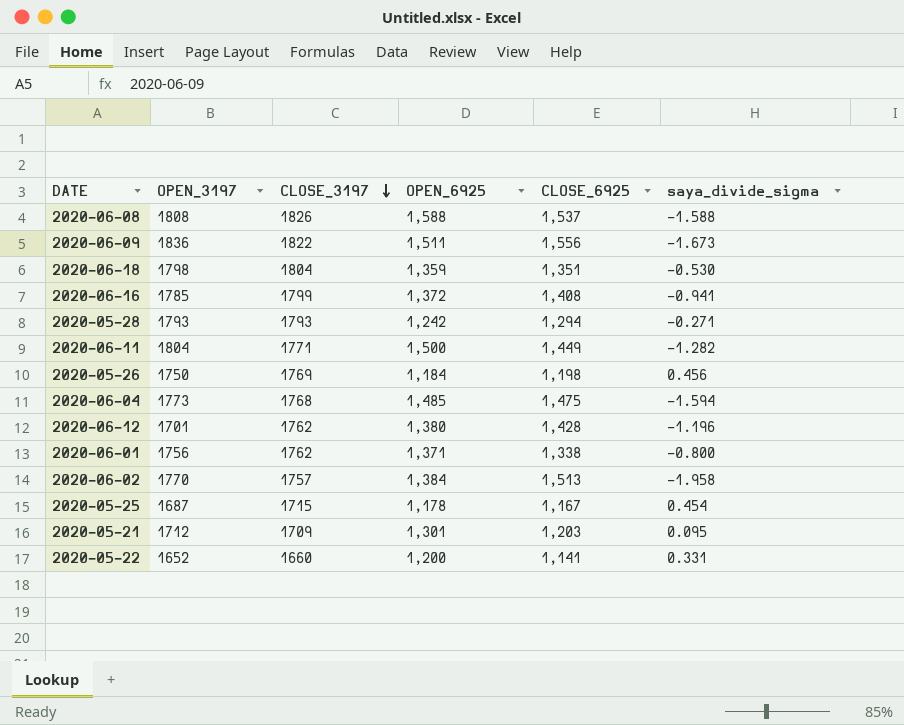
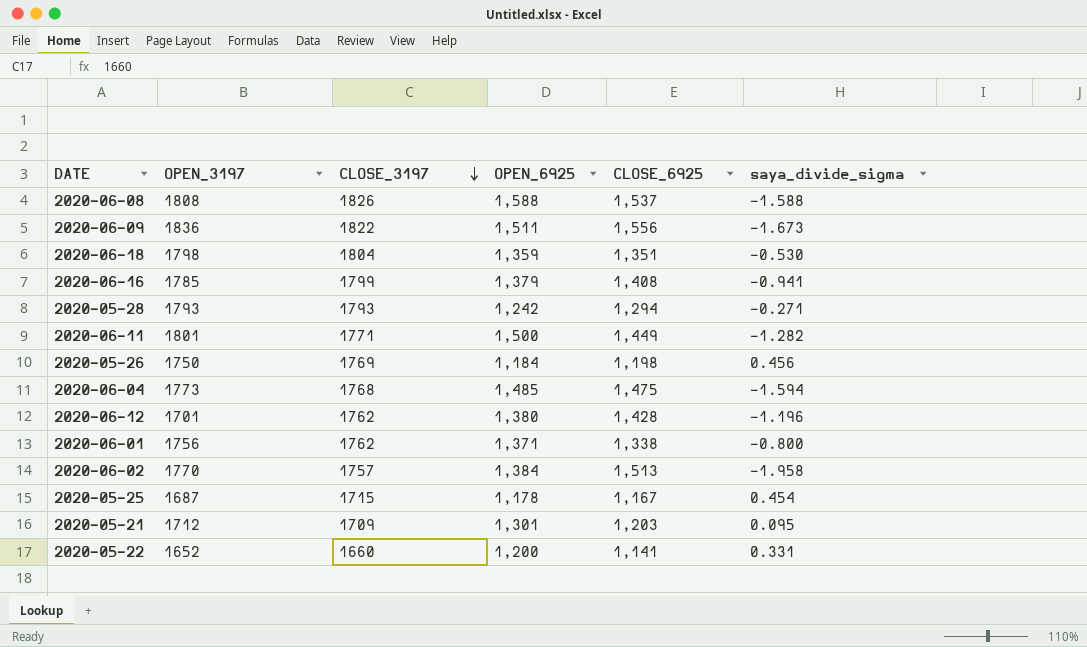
2020-06-16 | OPEN_6925: 1,372 -> 1,379
2020-06-11 | OPEN_3197: 1804 -> 1801

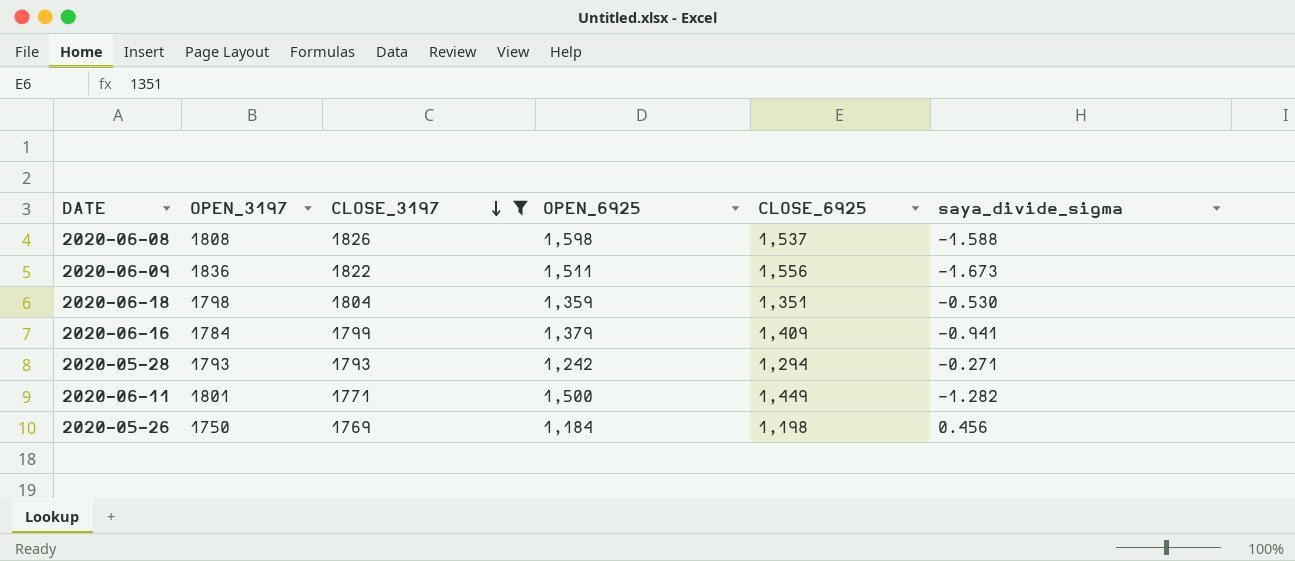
filter: none -> CLOSE_3197 >= 1769
2020-06-08 | OPEN_6925: 1,588 -> 1,598
2020-06-16 | OPEN_3197: 1785 -> 1784
2020-06-16 | CLOSE_6925: 1,408 -> 1,409

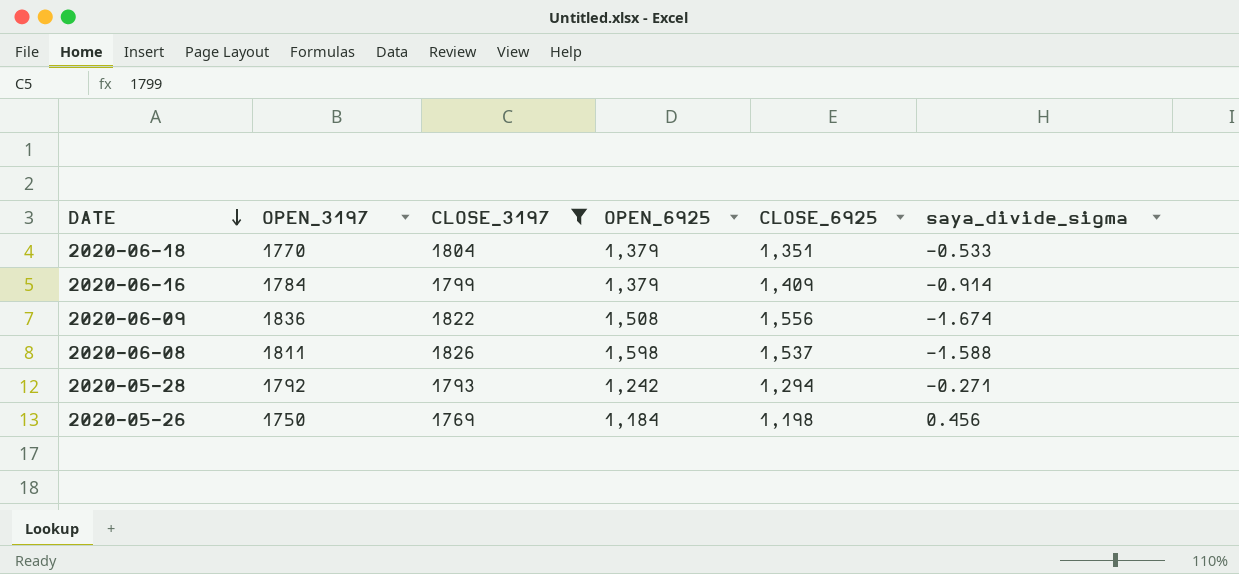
row order: CLOSE_3197 descending -> DATE descending
row 2020-06-11: 1801 | 1771 | 1,500 | 1,449 | -1.282 -> none
2020-06-18 | OPEN_3197: 1798 -> 1770
2020-06-18 | OPEN_6925: 1,359 -> 1,379
2020-06-18 | saya_divide_sigma: -0.530 -> -0.533
2020-06-16 | saya_divide_sigma: -0.941 -> -0.914
2020-06-09 | OPEN_6925: 1,511 -> 1,508
2020-06-09 | saya_divide_sigma: -1.673 -> -1.674
2020-06-08 | OPEN_3197: 1808 -> 1811
2020-05-28 | OPEN_3197: 1793 -> 1792

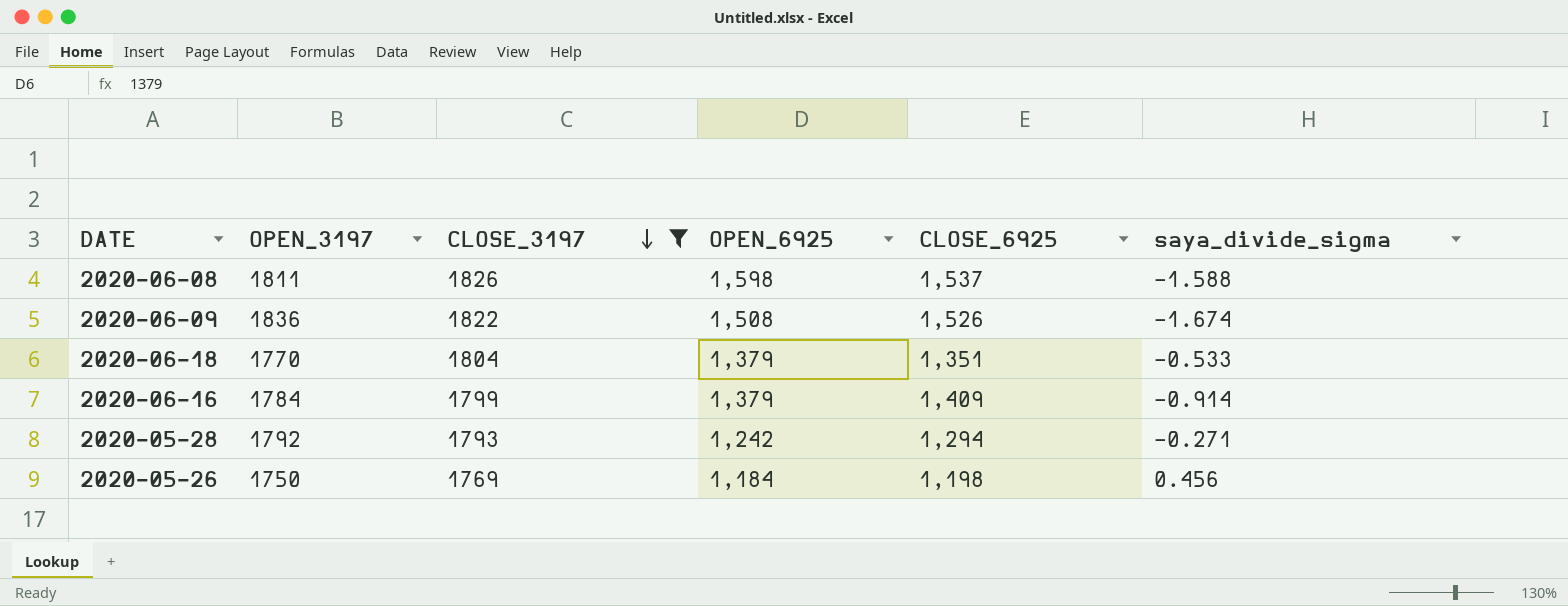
row order: DATE descending -> CLOSE_3197 descending
2020-06-09 | CLOSE_6925: 1,556 -> 1,526

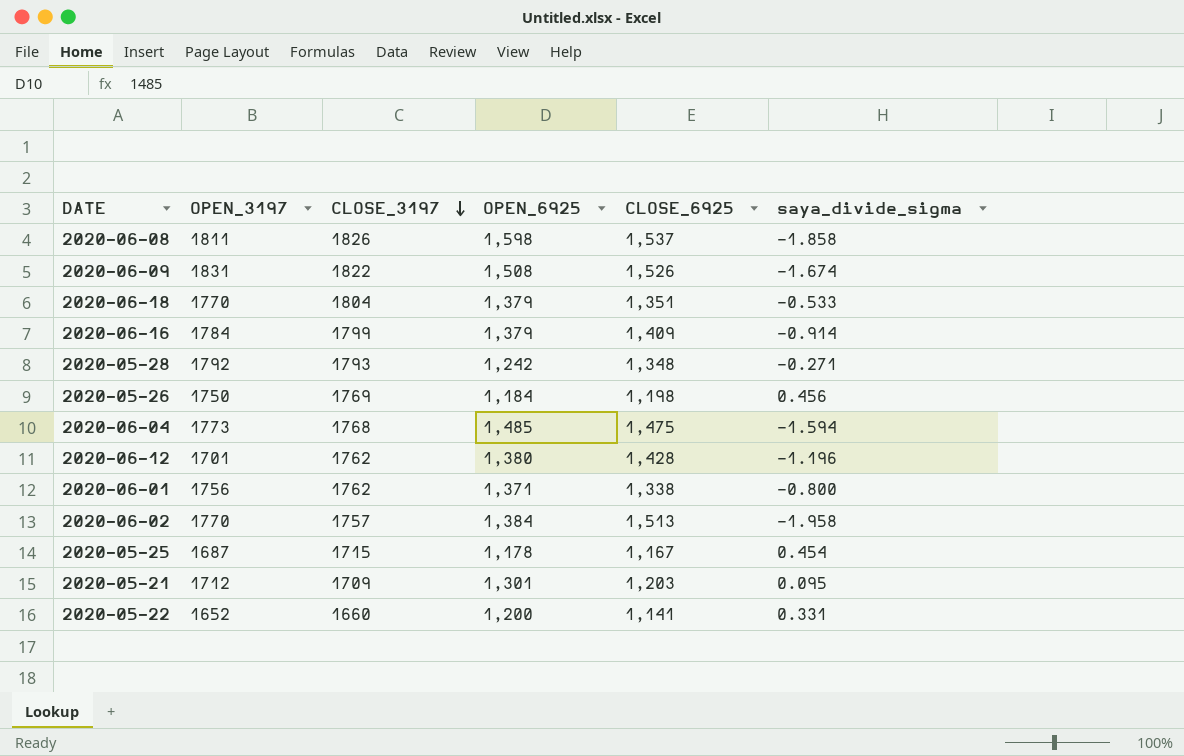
filter: CLOSE_3197 >= 1769 -> none
2020-06-08 | saya_divide_sigma: -1.588 -> -1.858
2020-06-09 | OPEN_3197: 1836 -> 1831
2020-05-28 | CLOSE_6925: 1,294 -> 1,348

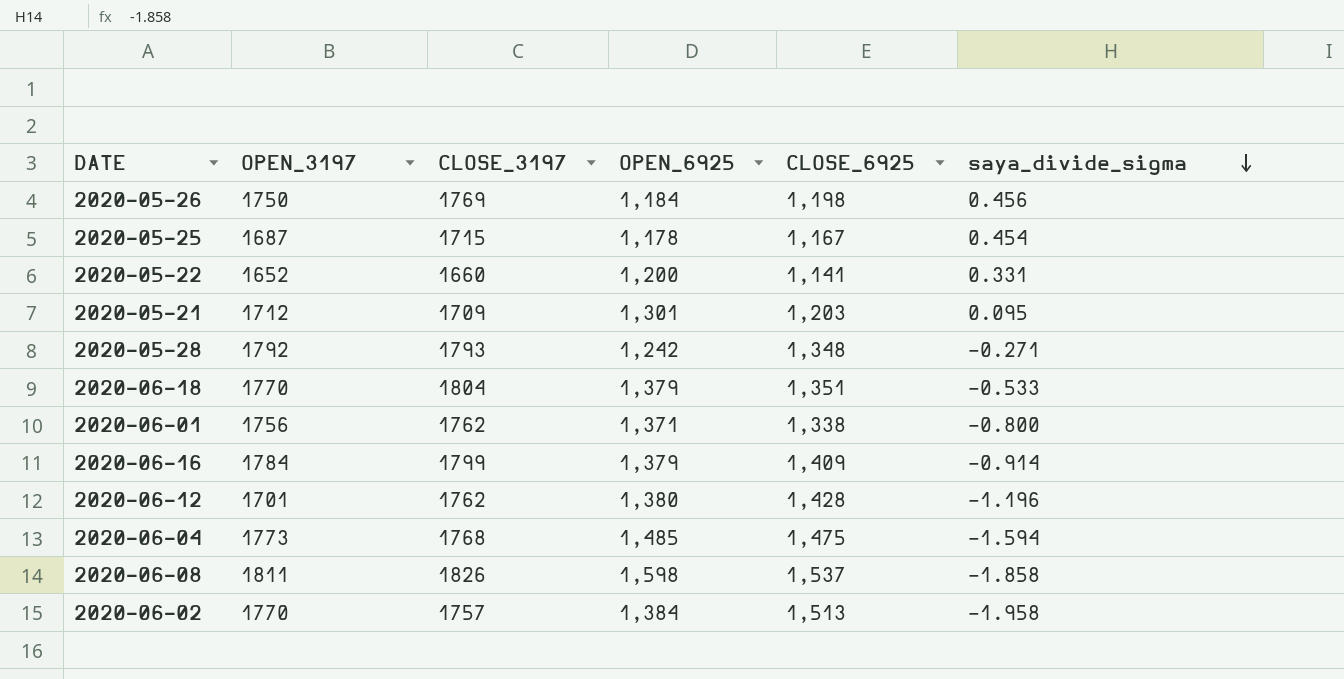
row order: CLOSE_3197 descending -> saya_divide_sigma descending
row 2020-06-09: 1831 | 1822 | 1,508 | 1,526 | -1.674 -> none

